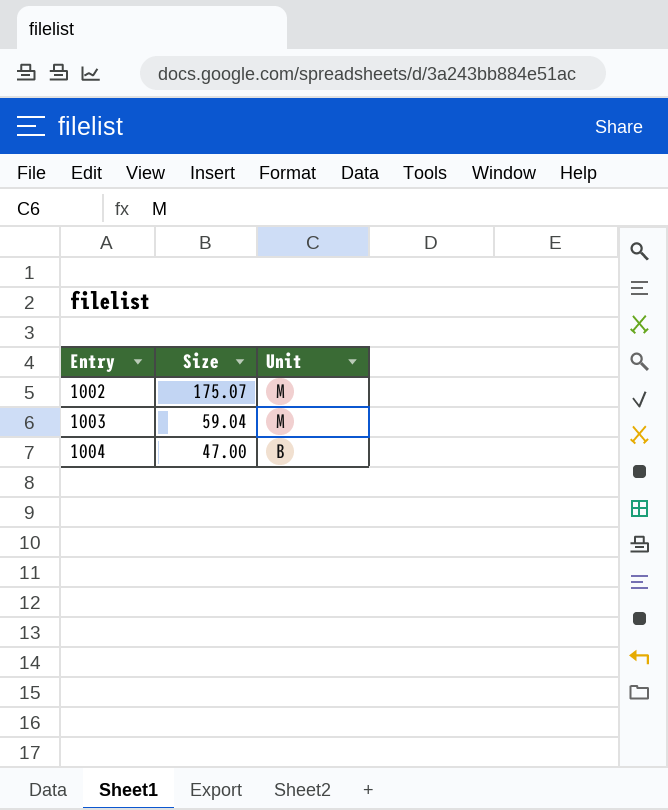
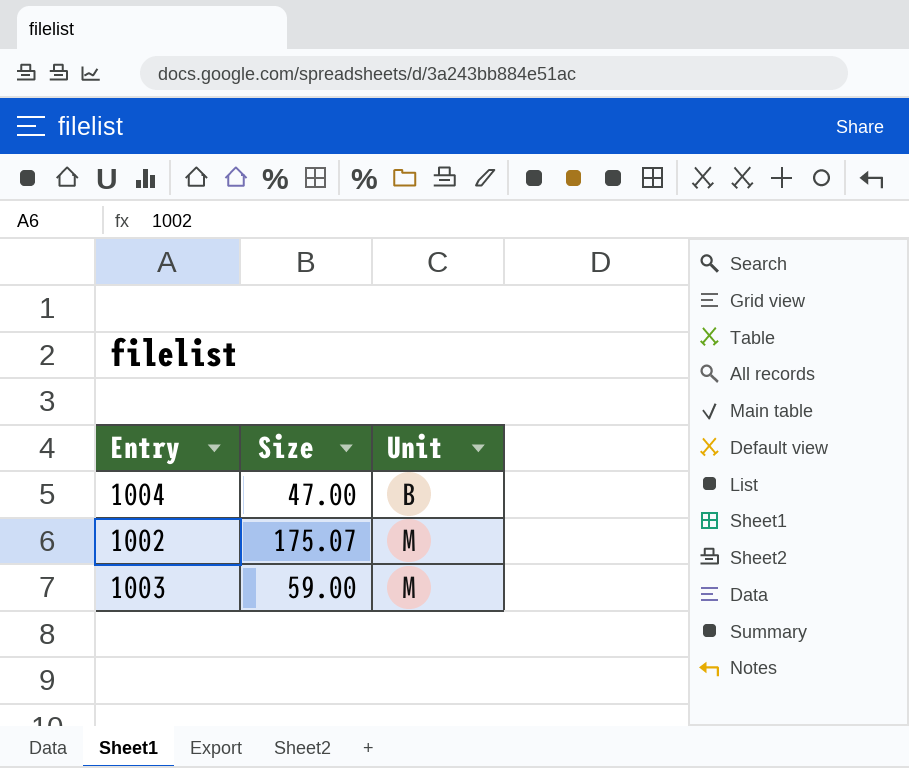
row order: Entry ascending -> Unit ascending
1003 | Size: 59.04 -> 59.00

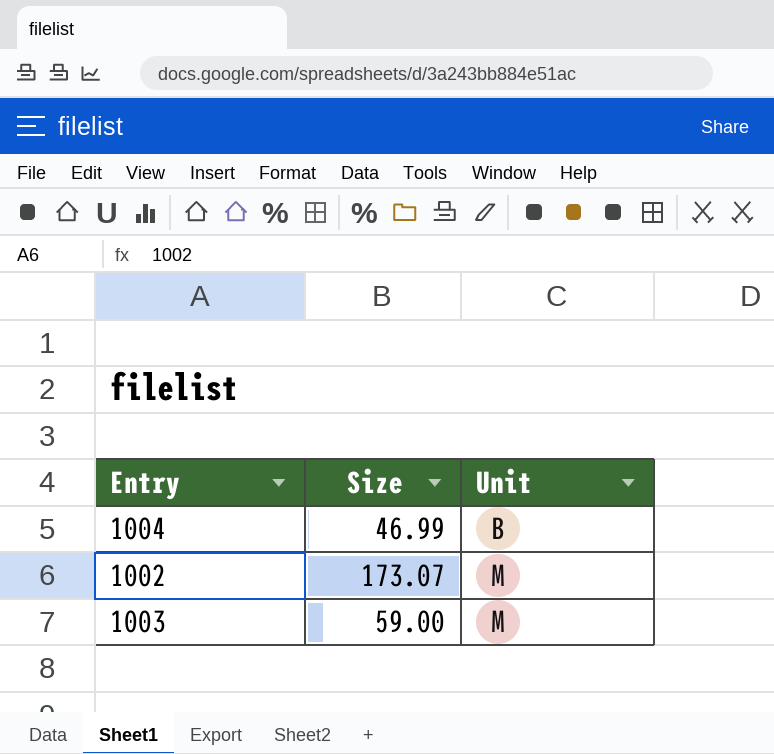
1004 | Size: 47.00 -> 46.99
1002 | Size: 175.07 -> 173.07

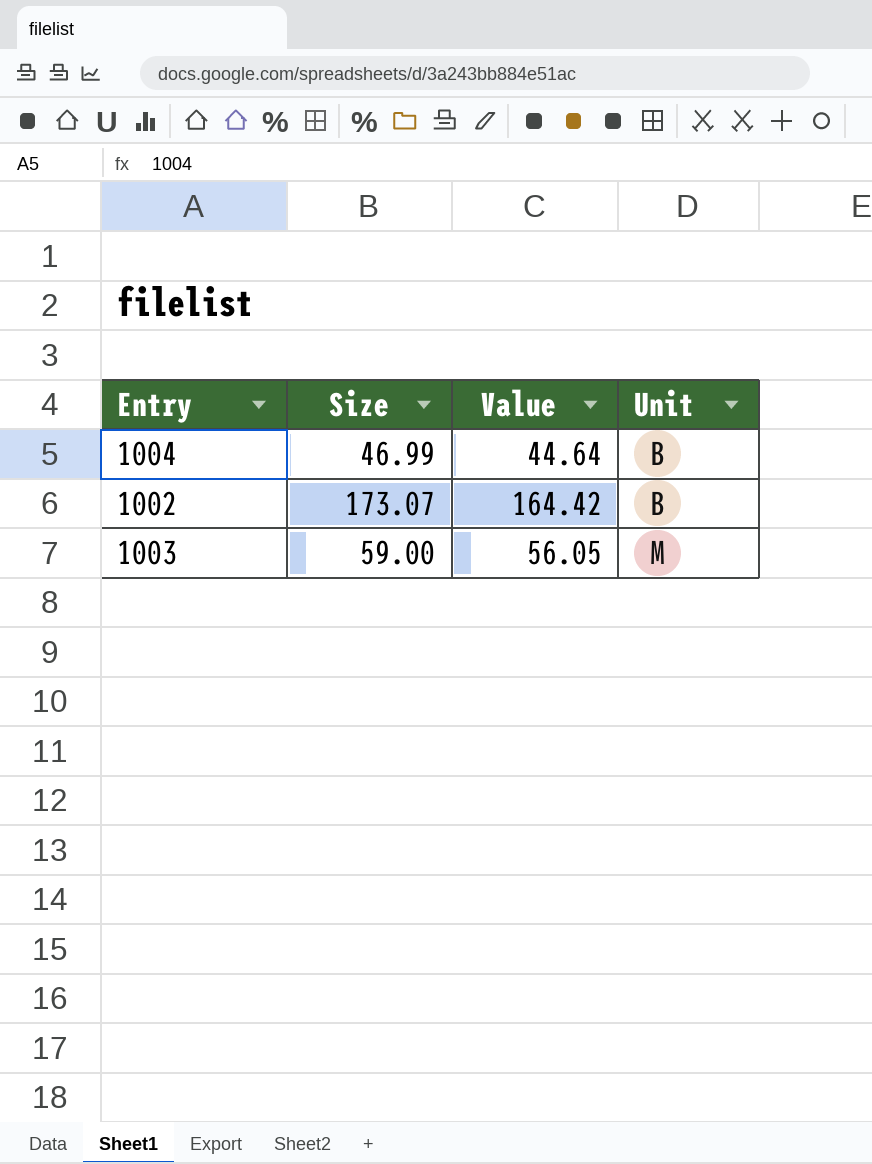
column Value | formula: none -> [Size] * 0.95
1002 | Unit: M -> B

